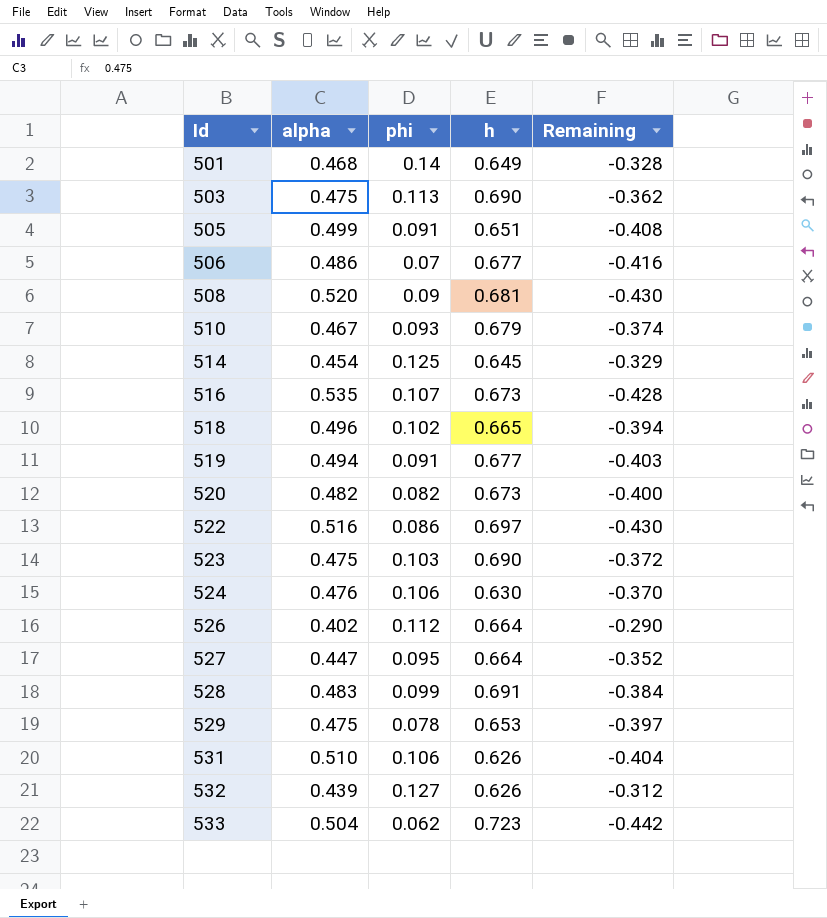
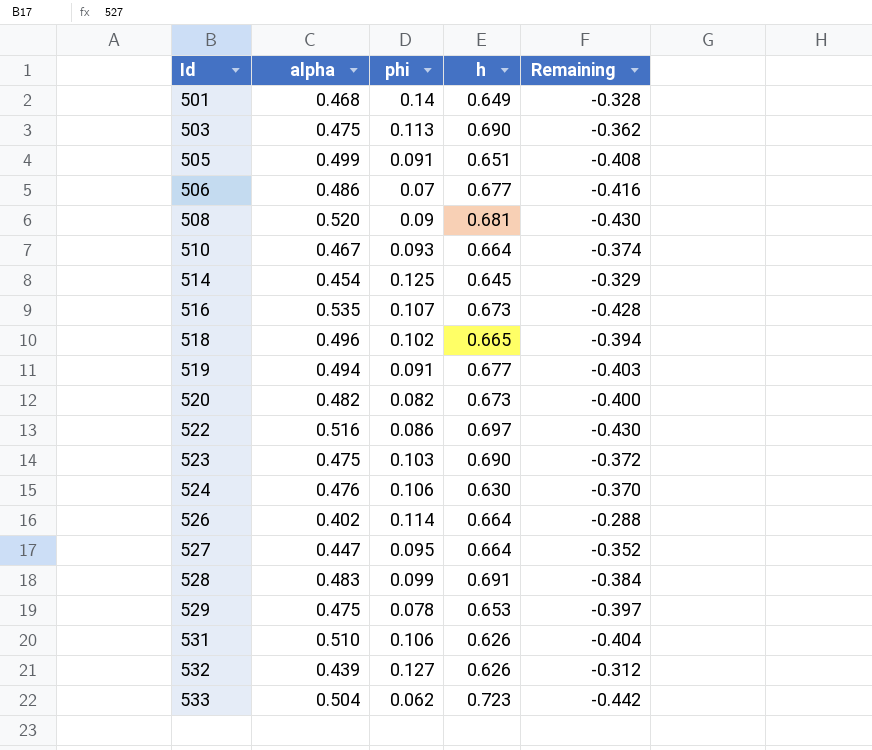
510 | h: 0.679 -> 0.664
526 | phi: 0.112 -> 0.114
526 | Remaining: -0.290 -> -0.288

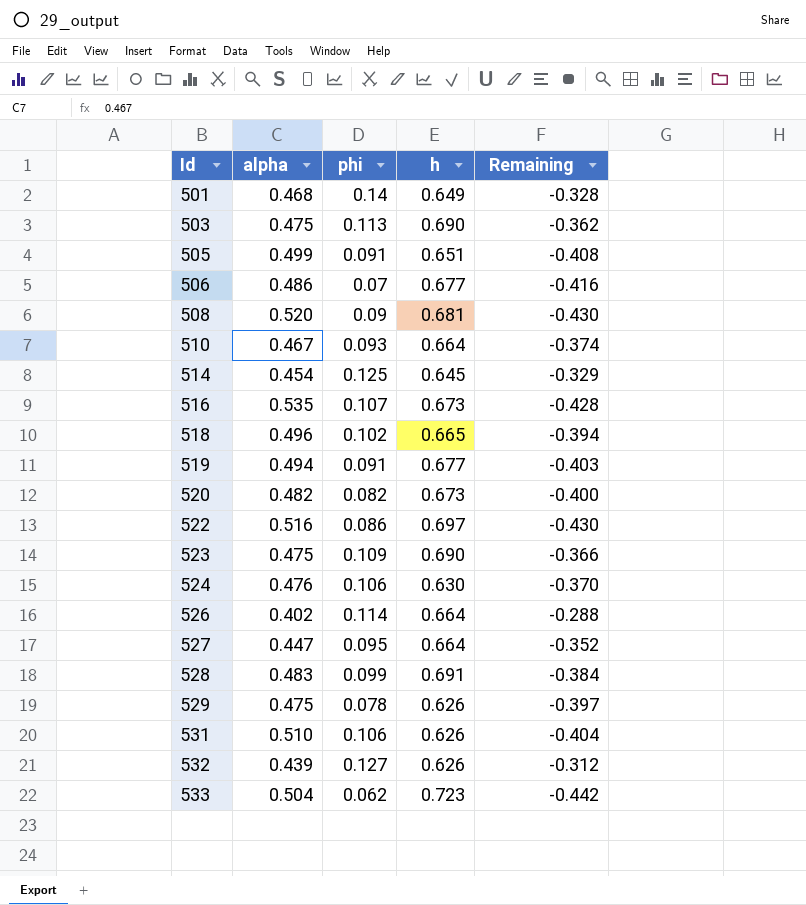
523 | phi: 0.103 -> 0.109
523 | Remaining: -0.372 -> -0.366
529 | h: 0.653 -> 0.626

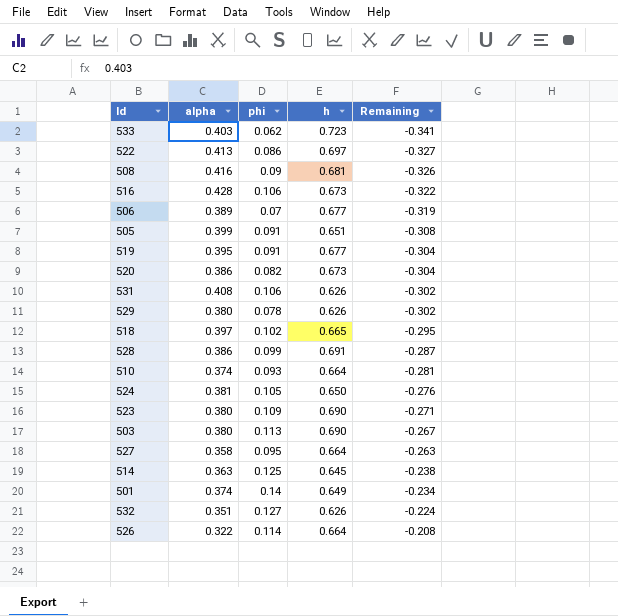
row order: Id ascending -> Remaining ascending
533 | alpha: 0.504 -> 0.403
533 | Remaining: -0.442 -> -0.341
522 | alpha: 0.516 -> 0.413
522 | Remaining: -0.430 -> -0.327
508 | alpha: 0.520 -> 0.416
508 | Remaining: -0.430 -> -0.326
516 | alpha: 0.535 -> 0.428
516 | phi: 0.107 -> 0.106
516 | Remaining: -0.428 -> -0.322
506 | alpha: 0.486 -> 0.389
506 | Remaining: -0.416 -> -0.319
505 | alpha: 0.499 -> 0.399
505 | Remaining: -0.408 -> -0.308
519 | alpha: 0.494 -> 0.395
519 | Remaining: -0.403 -> -0.304
520 | alpha: 0.482 -> 0.386
520 | Remaining: -0.400 -> -0.304
531 | alpha: 0.510 -> 0.408
531 | Remaining: -0.404 -> -0.302
529 | alpha: 0.475 -> 0.380
529 | Remaining: -0.397 -> -0.302
518 | alpha: 0.496 -> 0.397
518 | Remaining: -0.394 -> -0.295
528 | alpha: 0.483 -> 0.386
528 | Remaining: -0.384 -> -0.287
510 | alpha: 0.467 -> 0.374
510 | Remaining: -0.374 -> -0.281
524 | alpha: 0.476 -> 0.381
524 | phi: 0.106 -> 0.105
524 | h: 0.630 -> 0.650
524 | Remaining: -0.370 -> -0.276
523 | alpha: 0.475 -> 0.380
523 | Remaining: -0.366 -> -0.271
503 | alpha: 0.475 -> 0.380
503 | Remaining: -0.362 -> -0.267
527 | alpha: 0.447 -> 0.358
527 | Remaining: -0.352 -> -0.263
514 | alpha: 0.454 -> 0.363
514 | Remaining: -0.329 -> -0.238
501 | alpha: 0.468 -> 0.374
501 | Remaining: -0.328 -> -0.234
532 | alpha: 0.439 -> 0.351
532 | Remaining: -0.312 -> -0.224
526 | alpha: 0.402 -> 0.322
526 | Remaining: -0.288 -> -0.208

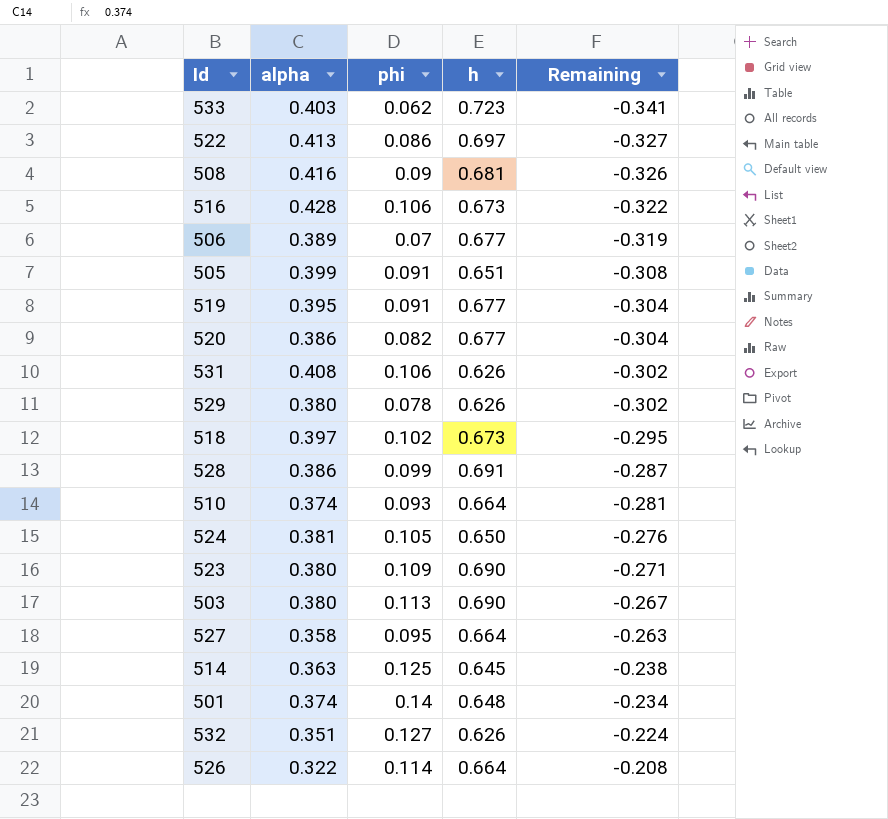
520 | h: 0.673 -> 0.677
518 | h: 0.665 -> 0.673
501 | h: 0.649 -> 0.648

